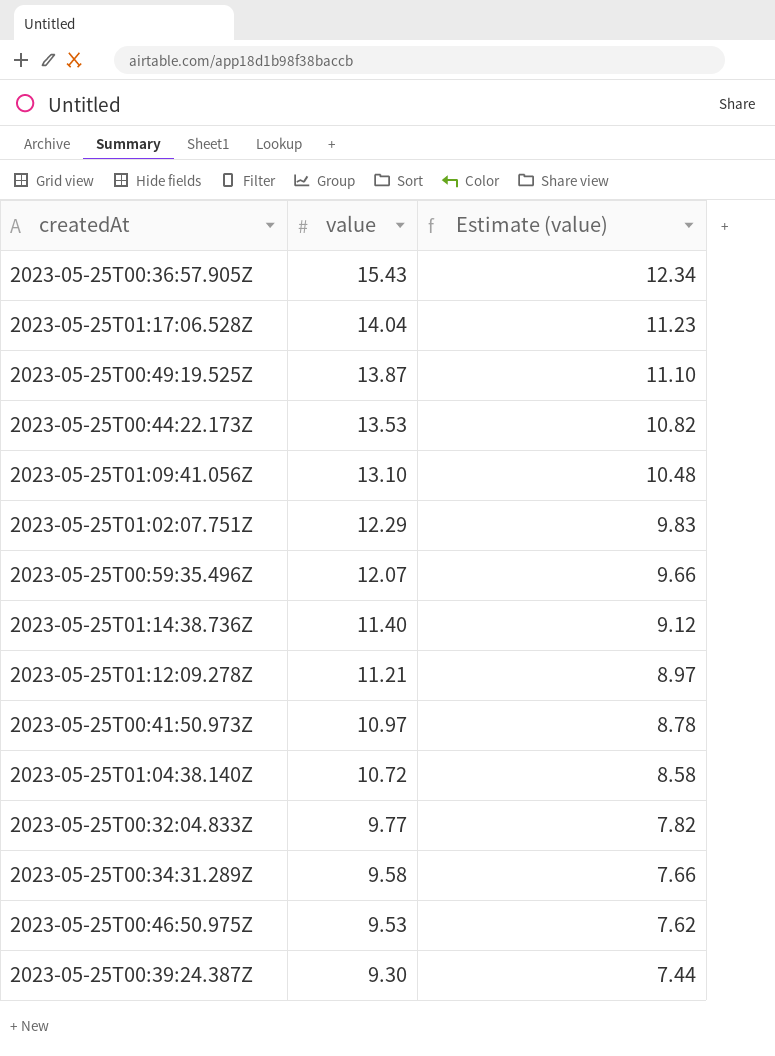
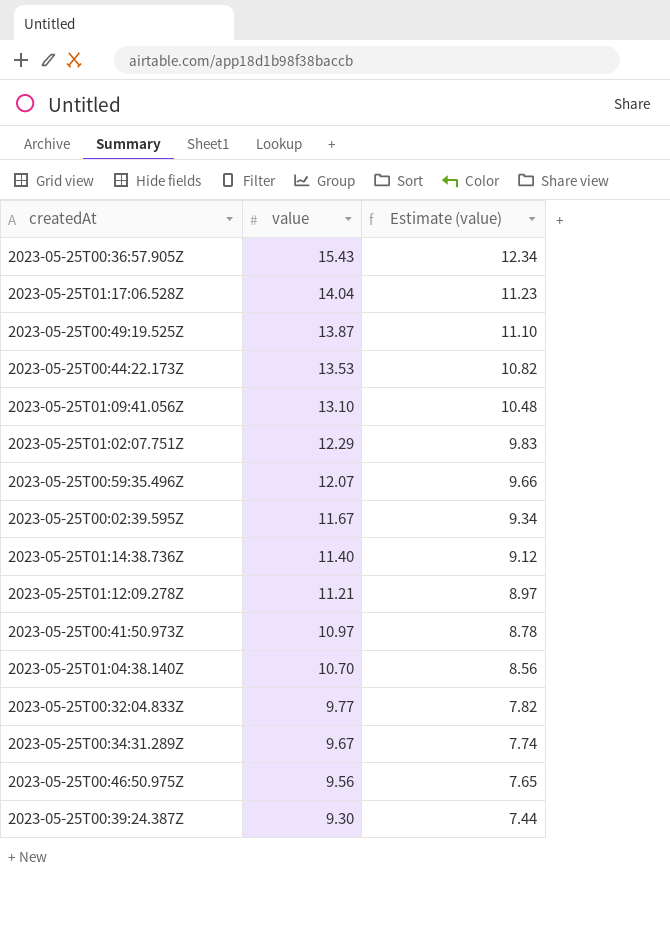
row 2023-05-25T00:02:39.595Z: none -> 11.67 | 9.34
2023-05-25T01:04:38.140Z | value: 10.72 -> 10.70
2023-05-25T01:04:38.140Z | Estimate (value): 8.58 -> 8.56
2023-05-25T00:34:31.289Z | value: 9.58 -> 9.67
2023-05-25T00:34:31.289Z | Estimate (value): 7.66 -> 7.74
2023-05-25T00:46:50.975Z | value: 9.53 -> 9.56
2023-05-25T00:46:50.975Z | Estimate (value): 7.62 -> 7.65

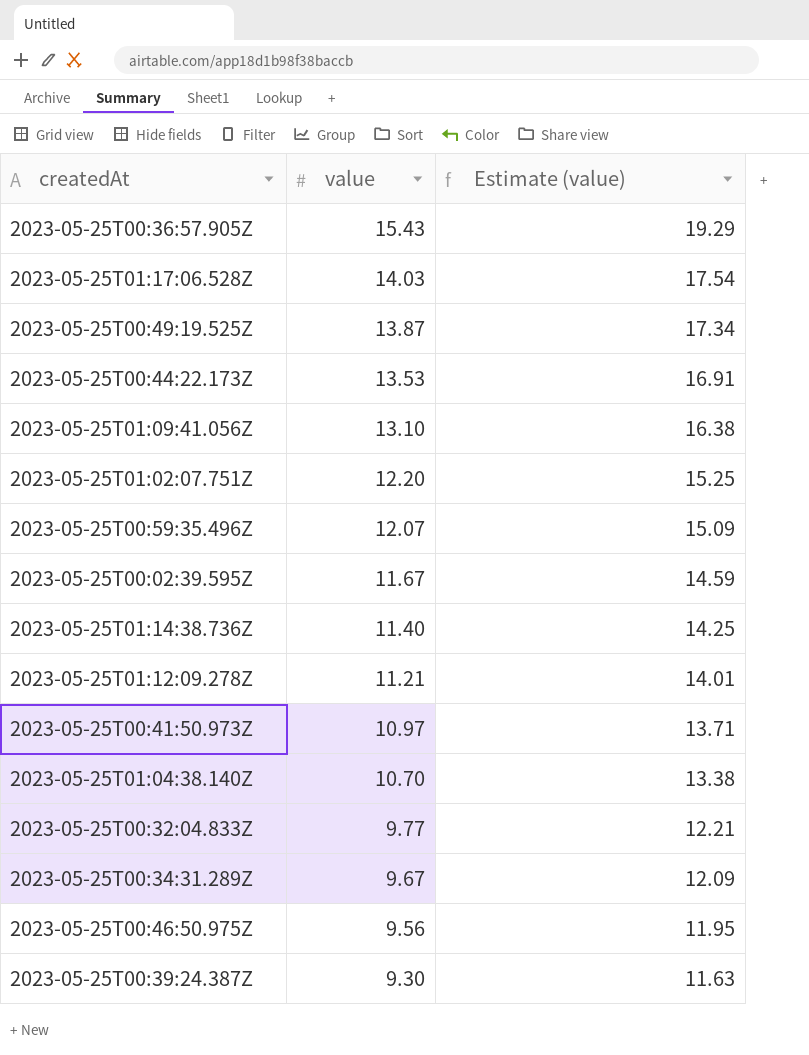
column Estimate (value) | formula: [value] * 0.8 -> [value] * 1.25
2023-05-25T01:17:06.528Z | value: 14.04 -> 14.03
2023-05-25T01:02:07.751Z | value: 12.29 -> 12.20

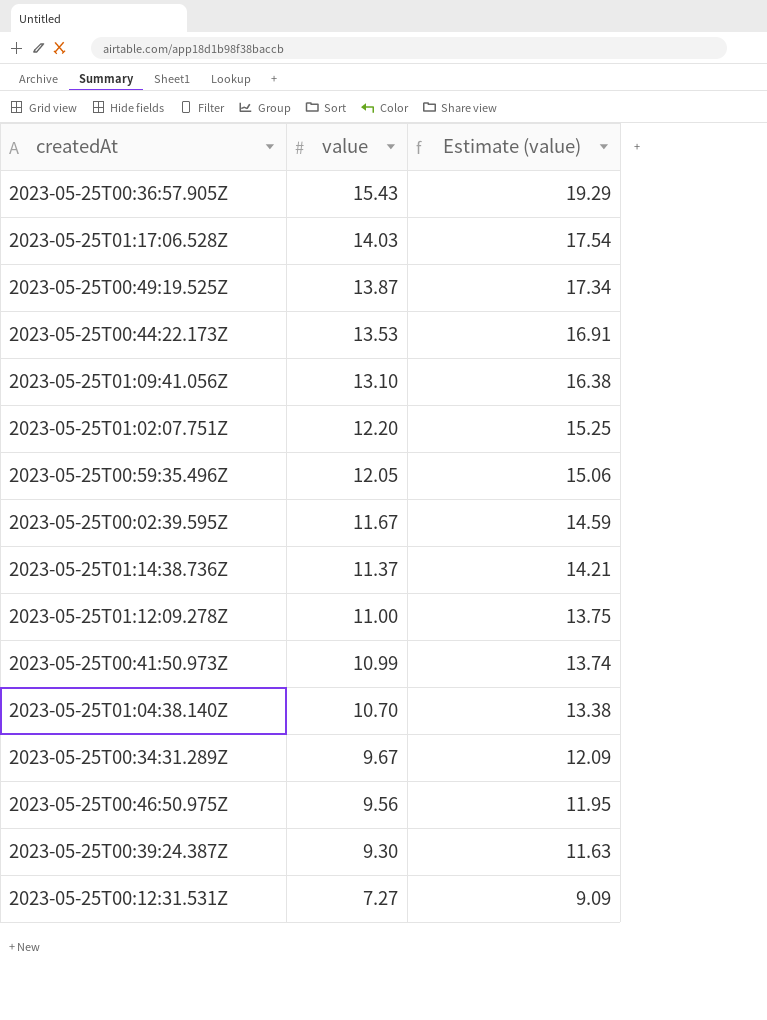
row 2023-05-25T00:32:04.833Z: 9.77 | 12.21 -> none
2023-05-25T00:59:35.496Z | value: 12.07 -> 12.05
2023-05-25T00:59:35.496Z | Estimate (value): 15.09 -> 15.06
2023-05-25T01:14:38.736Z | value: 11.40 -> 11.37
2023-05-25T01:14:38.736Z | Estimate (value): 14.25 -> 14.21
2023-05-25T01:12:09.278Z | value: 11.21 -> 11.00
2023-05-25T01:12:09.278Z | Estimate (value): 14.01 -> 13.75
2023-05-25T00:41:50.973Z | value: 10.97 -> 10.99
2023-05-25T00:41:50.973Z | Estimate (value): 13.71 -> 13.74
row 2023-05-25T00:12:31.531Z: none -> 7.27 | 9.09

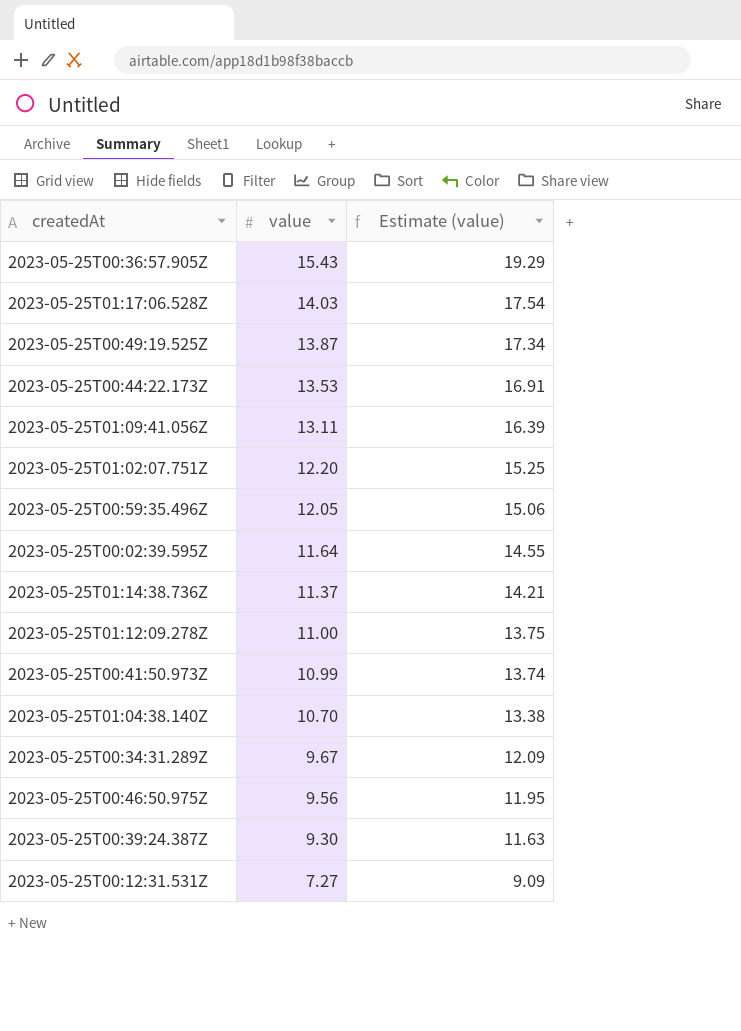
2023-05-25T01:09:41.056Z | value: 13.10 -> 13.11
2023-05-25T01:09:41.056Z | Estimate (value): 16.38 -> 16.39
2023-05-25T00:02:39.595Z | value: 11.67 -> 11.64
2023-05-25T00:02:39.595Z | Estimate (value): 14.59 -> 14.55

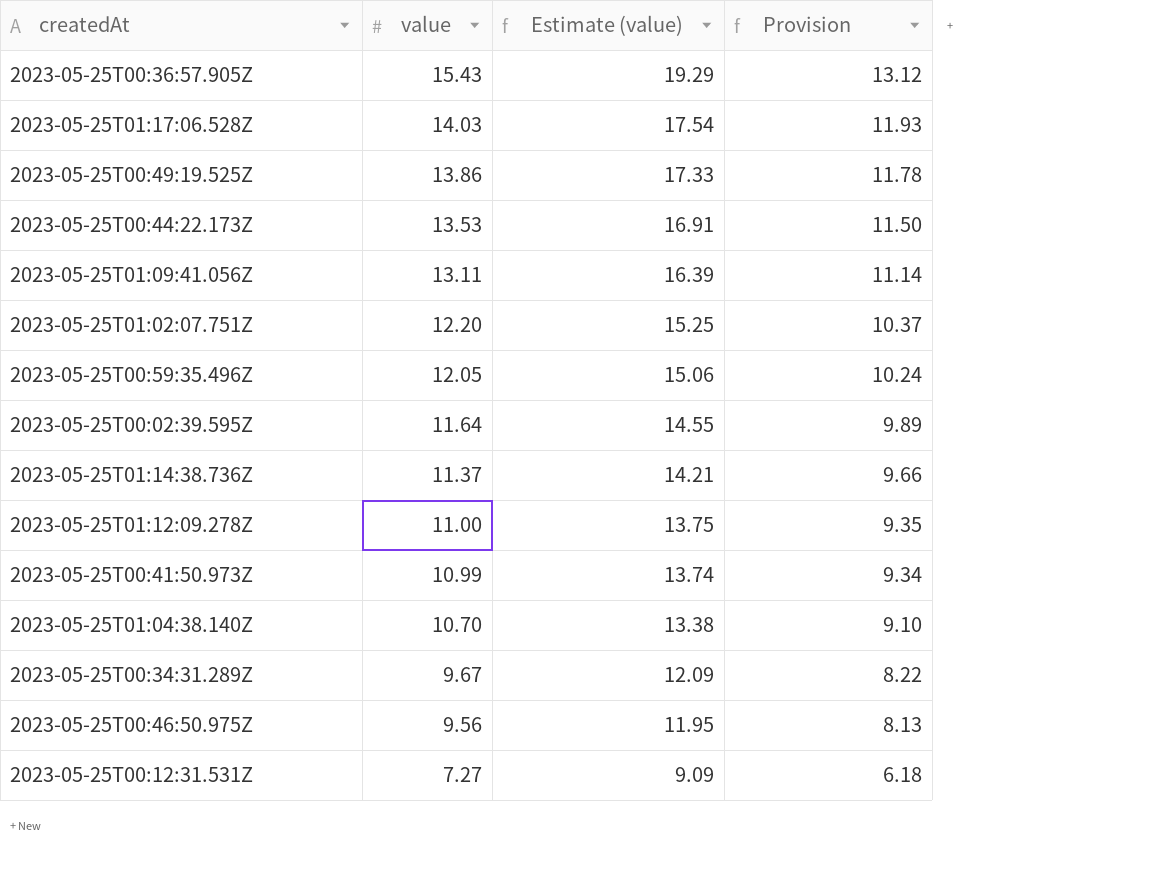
column Provision | formula: none -> [value] * 0.85
row 2023-05-25T00:39:24.387Z: 9.30 | 11.63 -> none
2023-05-25T00:49:19.525Z | value: 13.87 -> 13.86
2023-05-25T00:49:19.525Z | Estimate (value): 17.34 -> 17.33

